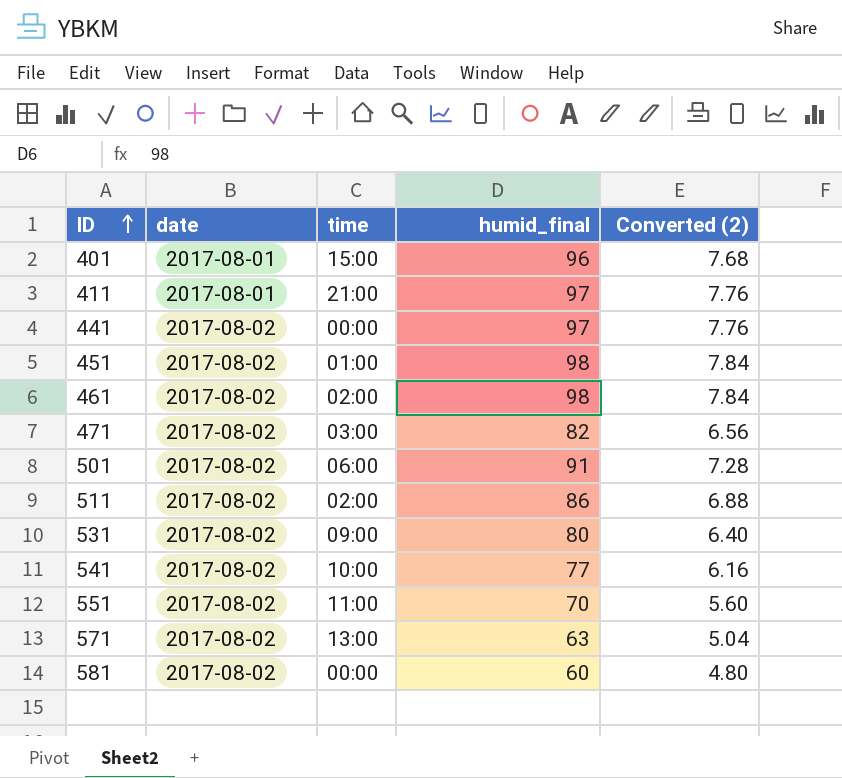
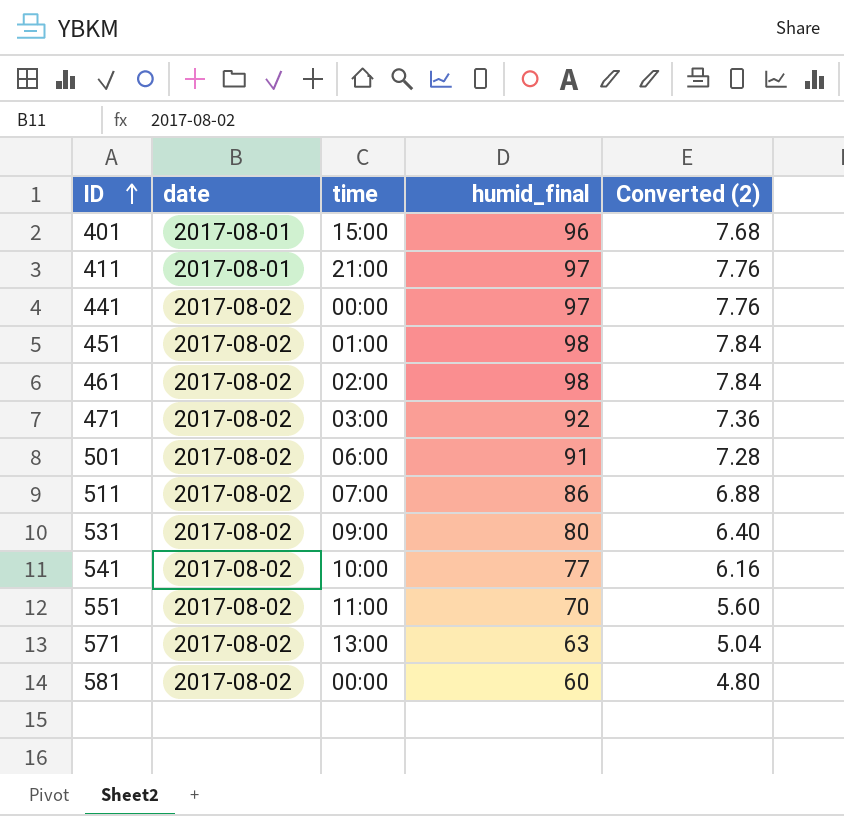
471 | humid_final: 82 -> 92
471 | Converted (2): 6.56 -> 7.36
511 | time: 02:00 -> 07:00

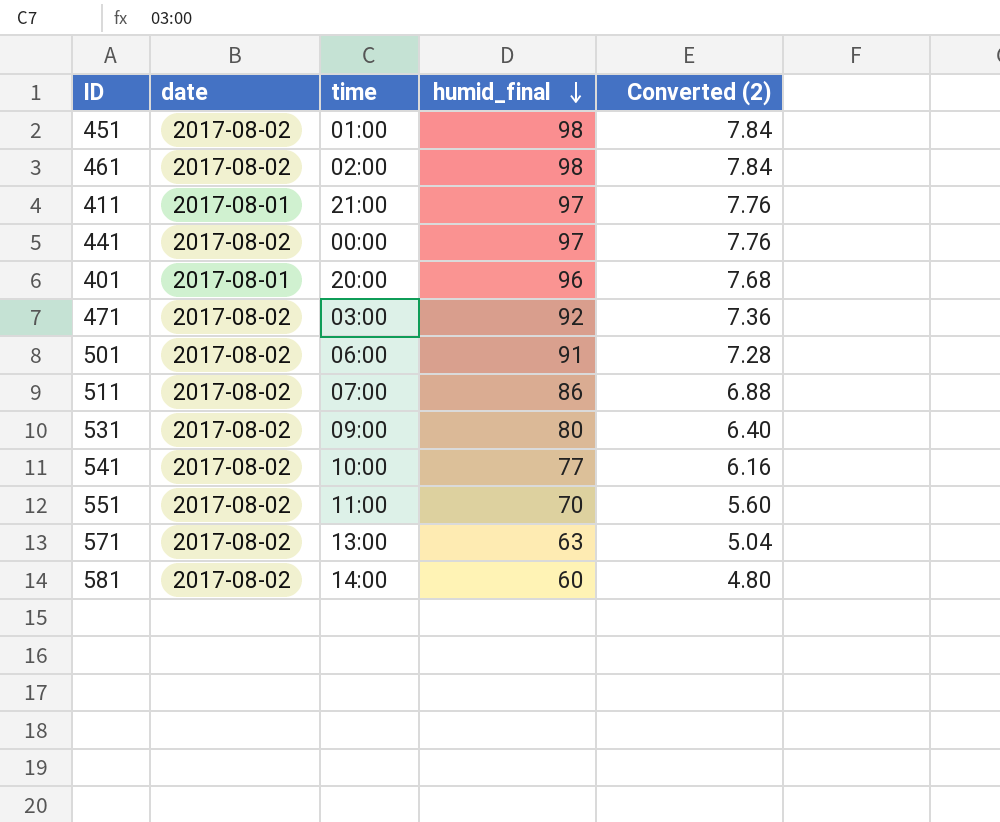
row order: ID ascending -> humid_final descending
401 | time: 15:00 -> 20:00
581 | time: 00:00 -> 14:00

